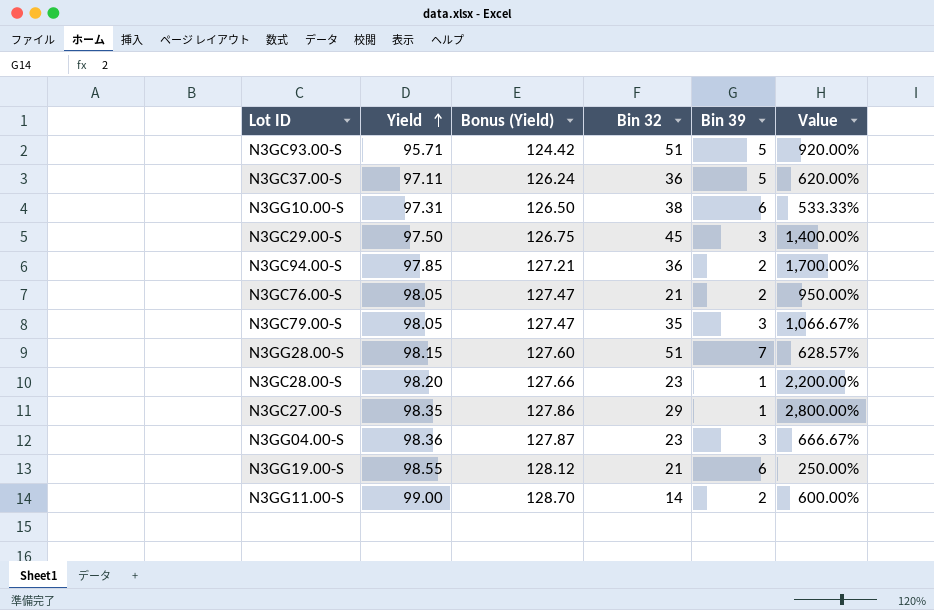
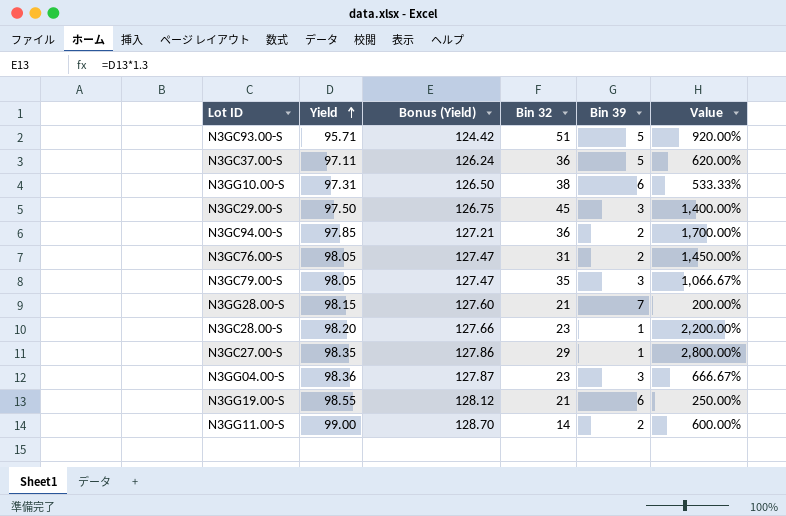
N3GC76.00-S | Bin 32: 21 -> 31
N3GC76.00-S | Value: 950.00% -> 1,450.00%
N3GG28.00-S | Bin 32: 51 -> 21
N3GG28.00-S | Value: 628.57% -> 200.00%

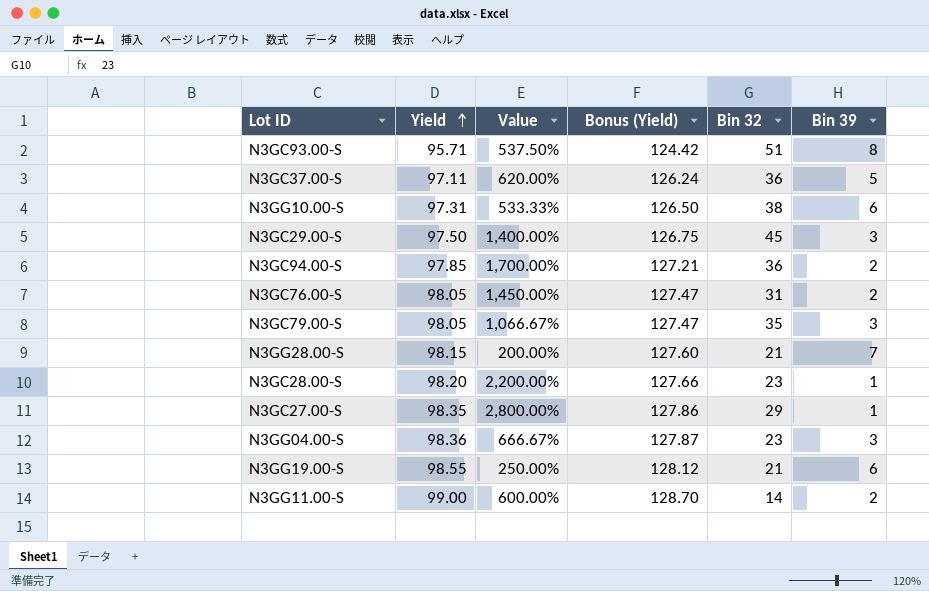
column Value | position: 6 -> 3
N3GC93.00-S | Value: 920.00% -> 537.50%
N3GC93.00-S | Bin 39: 5 -> 8

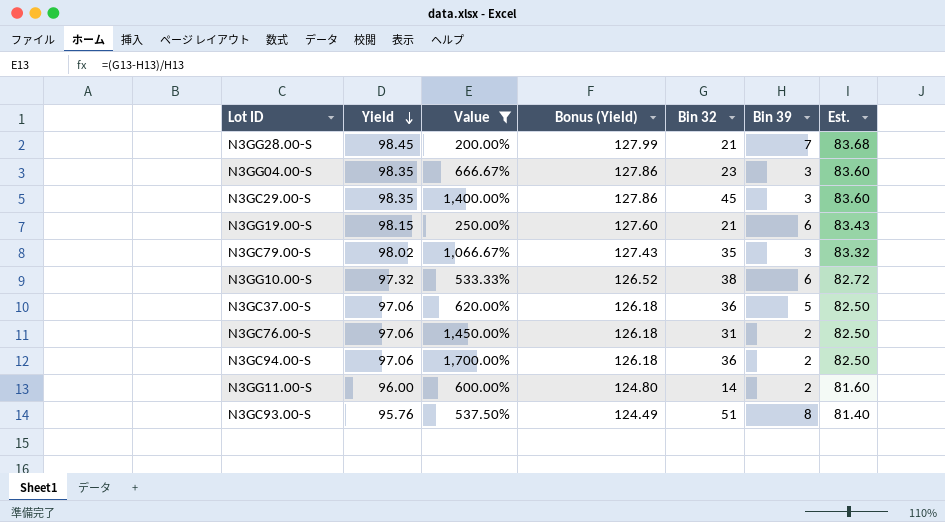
filter: none -> Value <= 1,700.00%
row order: Yield ascending -> Yield descending
column Est. | formula: none -> [Yield] * 0.85
N3GG28.00-S | Yield: 98.15 -> 98.45
N3GG28.00-S | Bonus (Yield): 127.60 -> 127.99
N3GG04.00-S | Yield: 98.36 -> 98.35
N3GG04.00-S | Bonus (Yield): 127.87 -> 127.86
N3GC29.00-S | Yield: 97.50 -> 98.35
N3GC29.00-S | Bonus (Yield): 126.75 -> 127.86
N3GG19.00-S | Yield: 98.55 -> 98.15
N3GG19.00-S | Bonus (Yield): 128.12 -> 127.60
N3GC79.00-S | Yield: 98.05 -> 98.02
N3GC79.00-S | Bonus (Yield): 127.47 -> 127.43
N3GG10.00-S | Yield: 97.31 -> 97.32
N3GG10.00-S | Bonus (Yield): 126.50 -> 126.52
N3GC37.00-S | Yield: 97.11 -> 97.06
N3GC37.00-S | Bonus (Yield): 126.24 -> 126.18
N3GC76.00-S | Yield: 98.05 -> 97.06
N3GC76.00-S | Bonus (Yield): 127.47 -> 126.18
N3GC94.00-S | Yield: 97.85 -> 97.06
N3GC94.00-S | Bonus (Yield): 127.21 -> 126.18
N3GG11.00-S | Yield: 99.00 -> 96.00
N3GG11.00-S | Bonus (Yield): 128.70 -> 124.80
N3GC93.00-S | Yield: 95.71 -> 95.76
N3GC93.00-S | Bonus (Yield): 124.42 -> 124.49

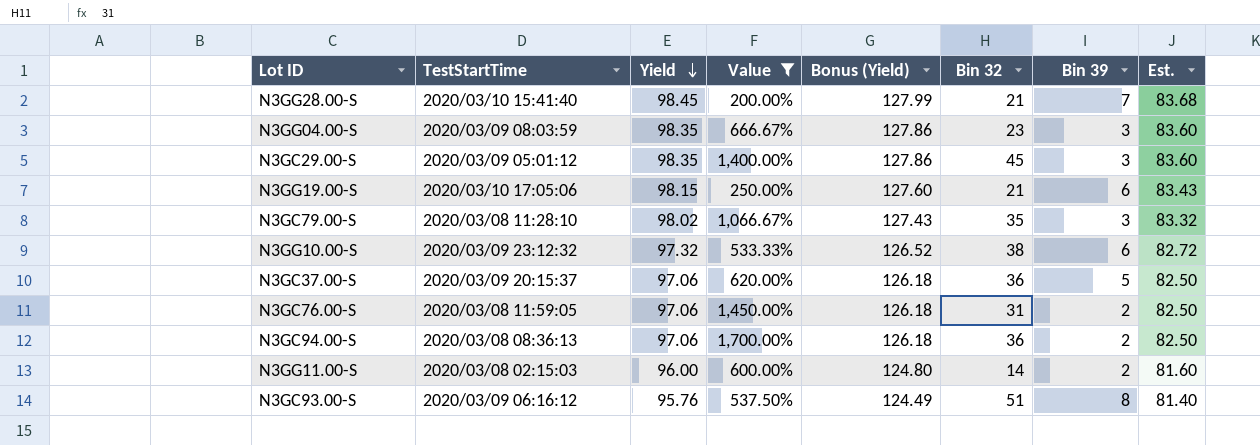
column TestStartTime | position: none -> 2

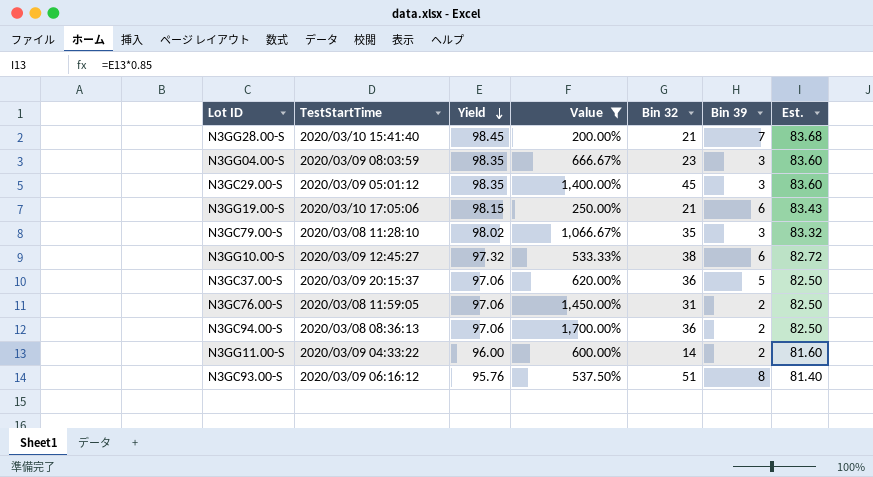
column Bonus (Yield) | formula: [Yield] * 1.3 -> none
N3GG10.00-S | TestStartTime: 2020/03/09 23:12:32 -> 2020/03/09 12:45:27
N3GG11.00-S | TestStartTime: 2020/03/08 02:15:03 -> 2020/03/09 04:33:22

